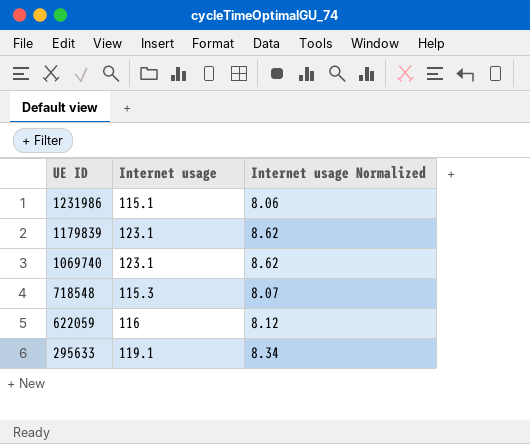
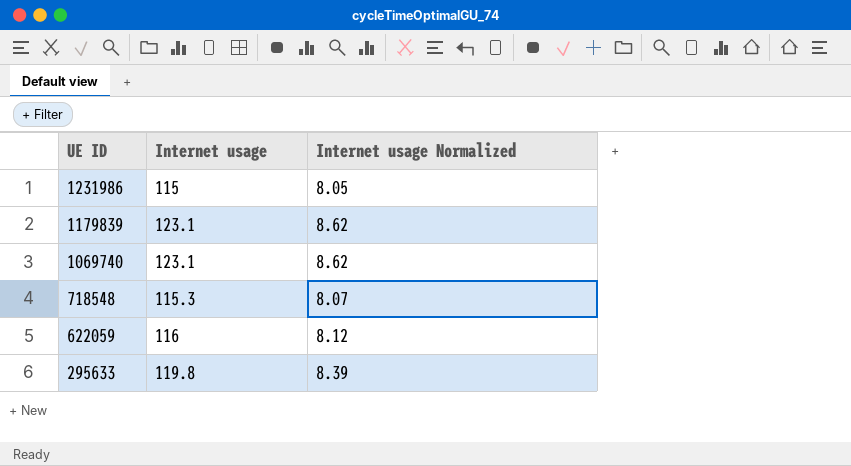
1231986 | Internet usage: 115.1 -> 115
1231986 | Internet usage Normalized: 8.06 -> 8.05
295633 | Internet usage: 119.1 -> 119.8
295633 | Internet usage Normalized: 8.34 -> 8.39

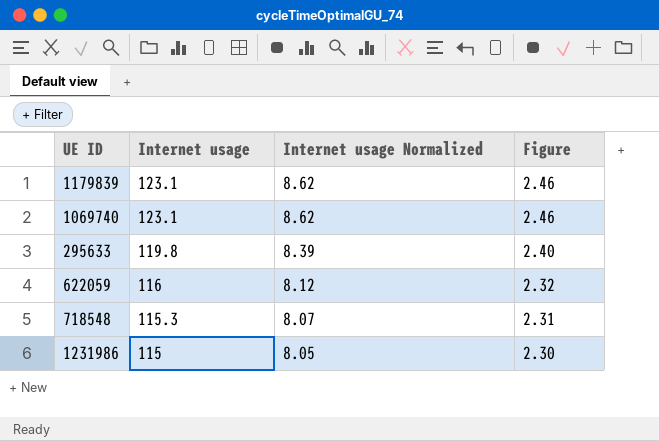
row order: UE ID descending -> Internet usage descending
column Figure | formula: none -> [Internet usage] * 0.02

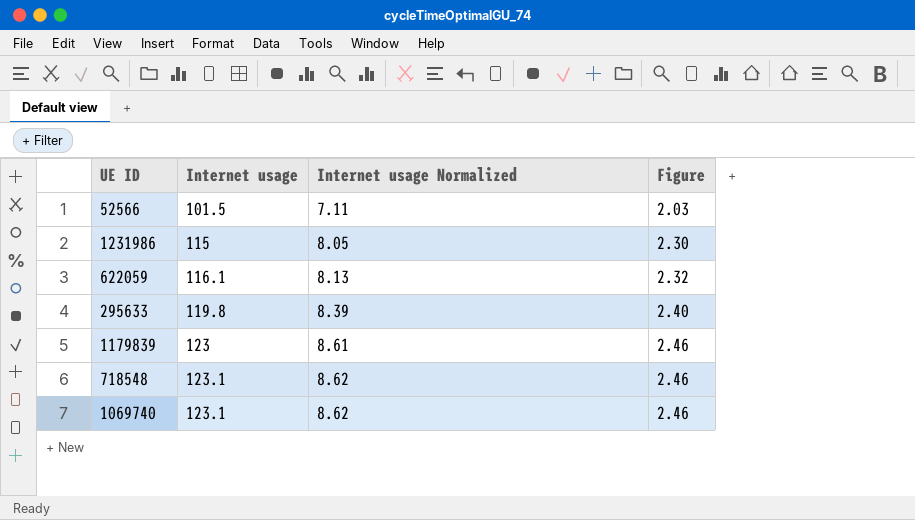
row order: Internet usage descending -> Internet usage ascending
row 52566: none -> 101.5 | 7.11 | 2.03
622059 | Internet usage: 116 -> 116.1
622059 | Internet usage Normalized: 8.12 -> 8.13
1179839 | Internet usage: 123.1 -> 123
1179839 | Internet usage Normalized: 8.62 -> 8.61
718548 | Internet usage: 115.3 -> 123.1
718548 | Internet usage Normalized: 8.07 -> 8.62
718548 | Figure: 2.31 -> 2.46

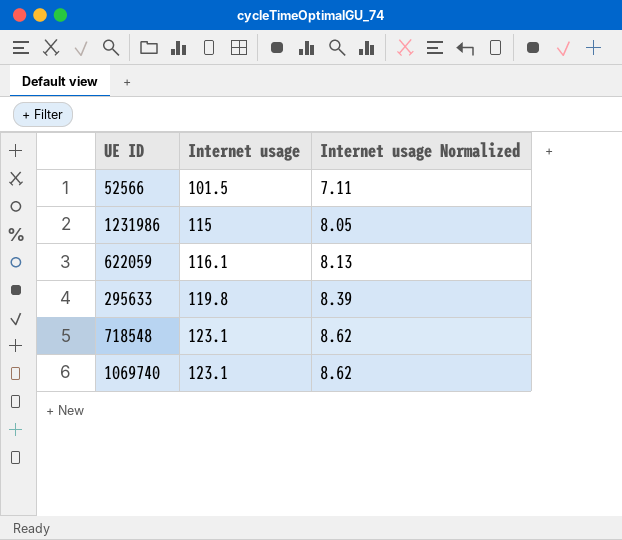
column Figure | formula: [Internet usage] * 0.02 -> none
row 1179839: 123 | 8.61 | 2.46 -> none

